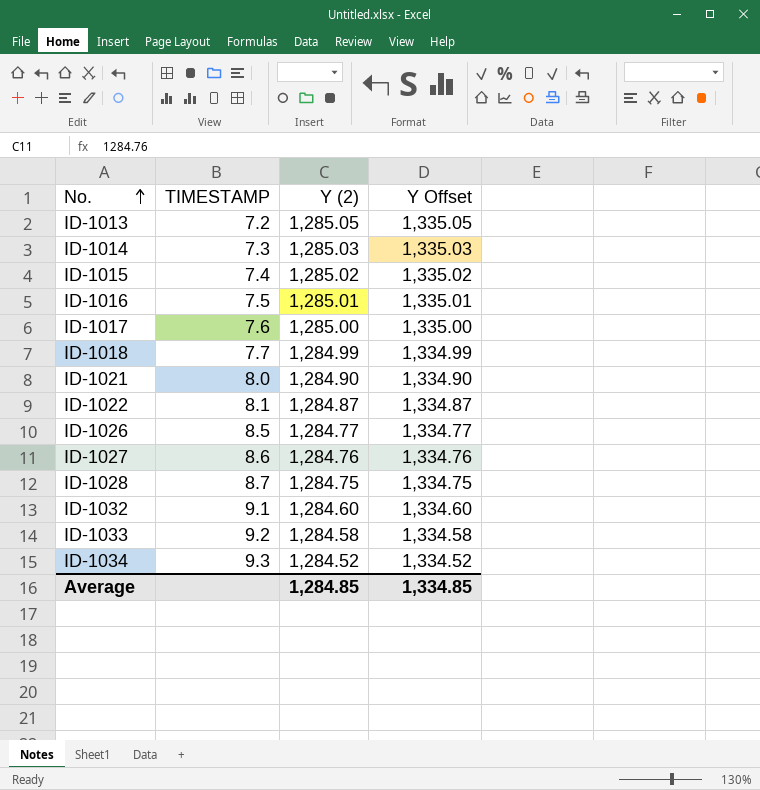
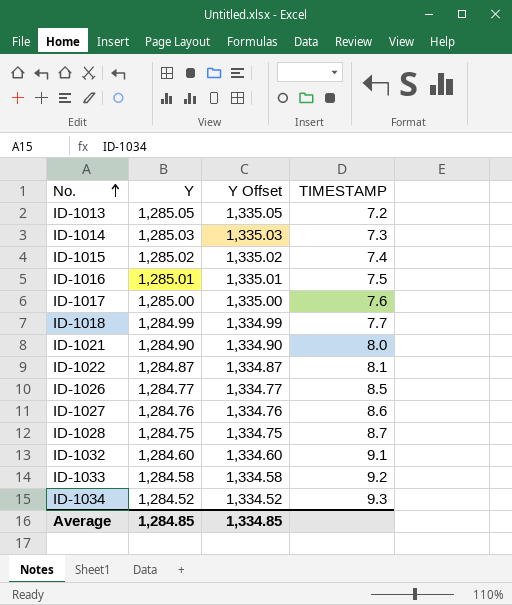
column name: Y (2) -> Y
column TIMESTAMP | position: 2 -> 4

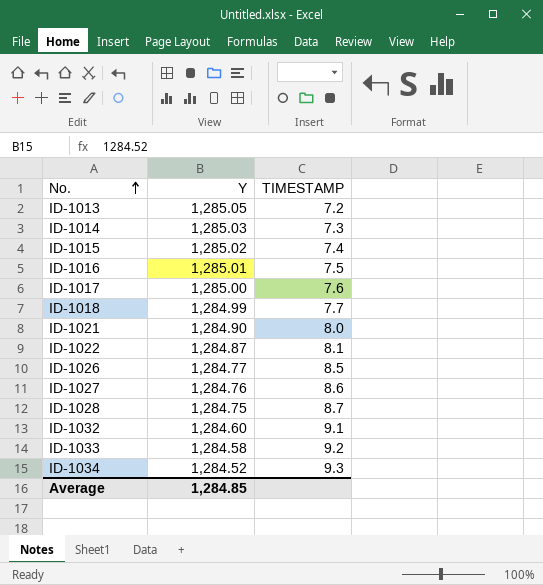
column Y Offset | formula: [Y] + 50 -> none

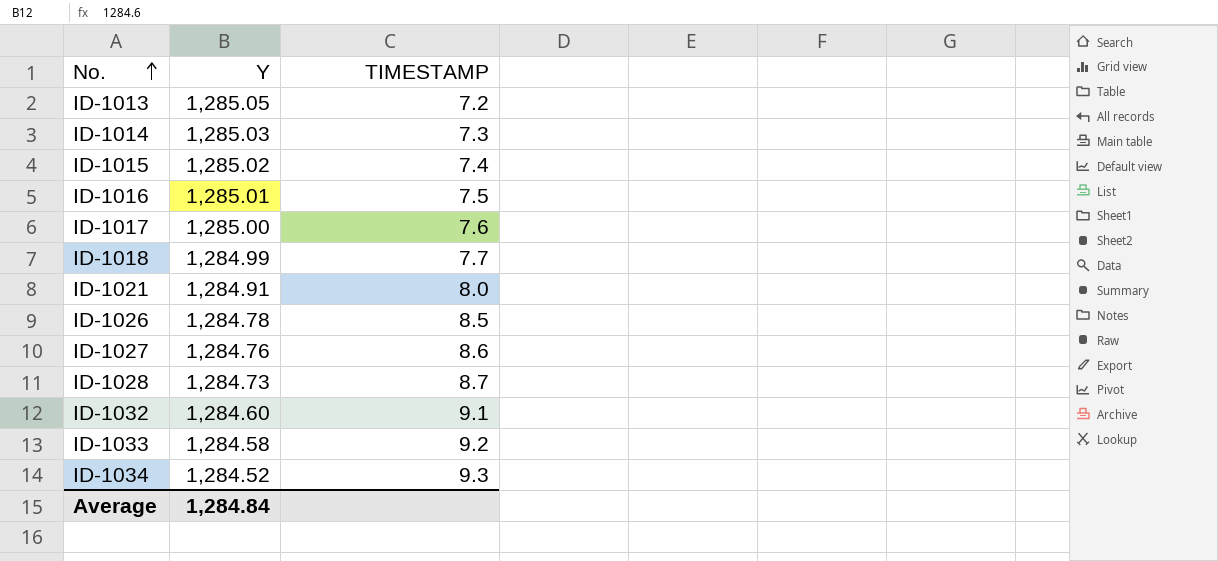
row ID-1022: 1,284.87 | 8.1 -> none
ID-1021 | Y: 1,284.90 -> 1,284.91
ID-1026 | Y: 1,284.77 -> 1,284.78
ID-1028 | Y: 1,284.75 -> 1,284.73
Average | Y: 1,284.85 -> 1,284.84

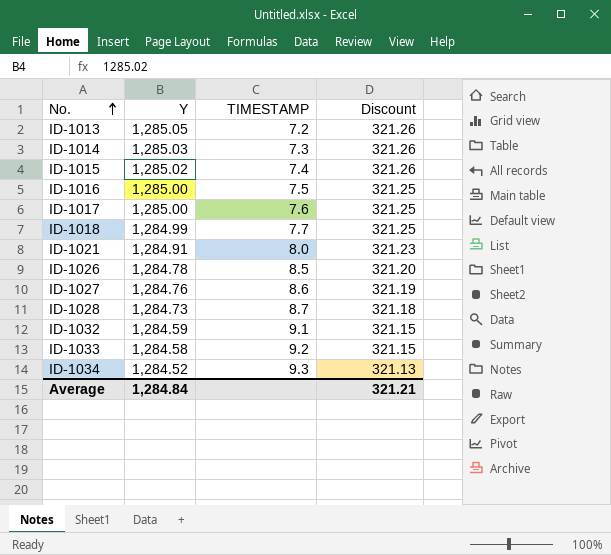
column Discount | formula: none -> [Y] * 0.25
ID-1016 | Y: 1,285.01 -> 1,285.00
ID-1032 | Y: 1,284.60 -> 1,284.59

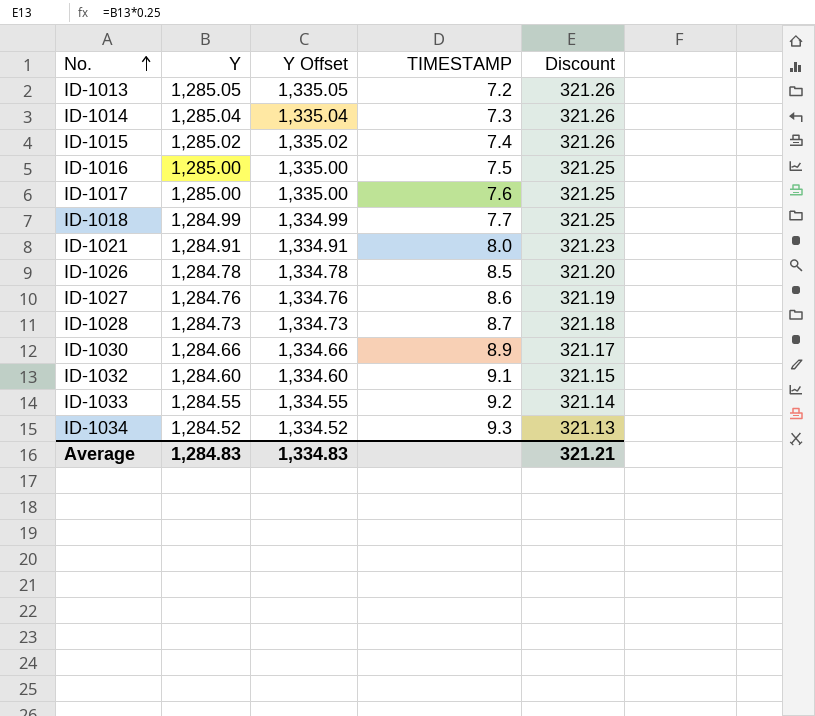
column Y Offset | formula: none -> [Y] + 50
ID-1014 | Y: 1,285.03 -> 1,285.04
row ID-1030: none -> 1,284.66 | 1,334.66 | 8.9 | 321.17
ID-1032 | Y: 1,284.59 -> 1,284.60
ID-1033 | Y: 1,284.58 -> 1,284.55
ID-1033 | Discount: 321.15 -> 321.14
Average | Y: 1,284.84 -> 1,284.83

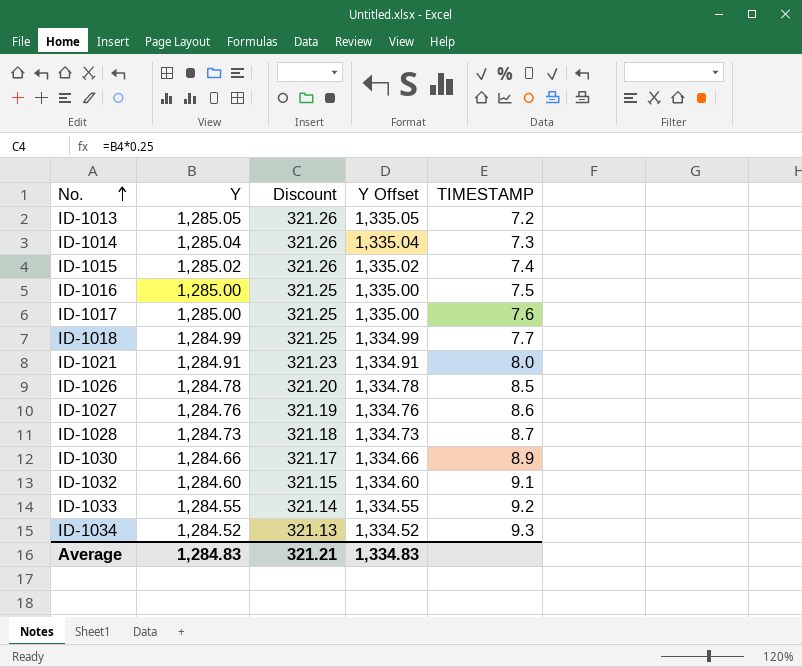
column Discount | position: 5 -> 3

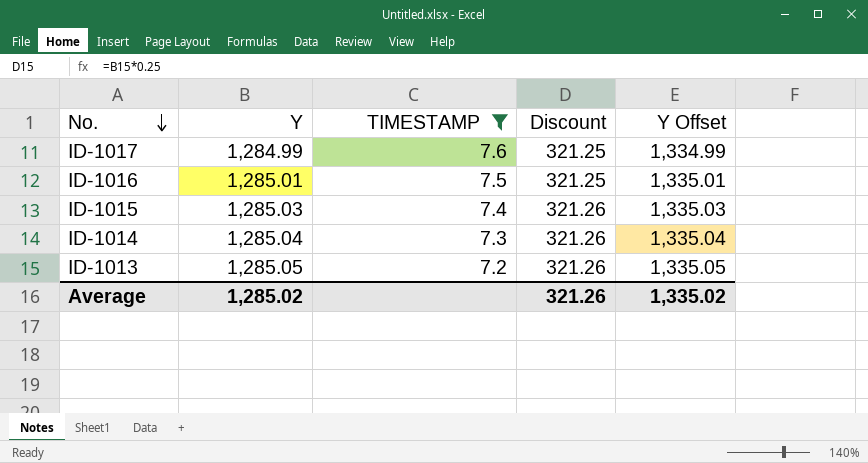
filter: none -> TIMESTAMP <= 7.6
row order: No. ascending -> No. descending
column TIMESTAMP | position: 5 -> 3
ID-1017 | Y: 1,285.00 -> 1,284.99
ID-1017 | Y Offset: 1,335.00 -> 1,334.99
ID-1016 | Y: 1,285.00 -> 1,285.01
ID-1016 | Y Offset: 1,335.00 -> 1,335.01
ID-1015 | Y: 1,285.02 -> 1,285.03
ID-1015 | Y Offset: 1,335.02 -> 1,335.03
Average | Y: 1,284.83 -> 1,285.02
Average | Discount: 321.21 -> 321.26
Average | Y Offset: 1,334.83 -> 1,335.02

